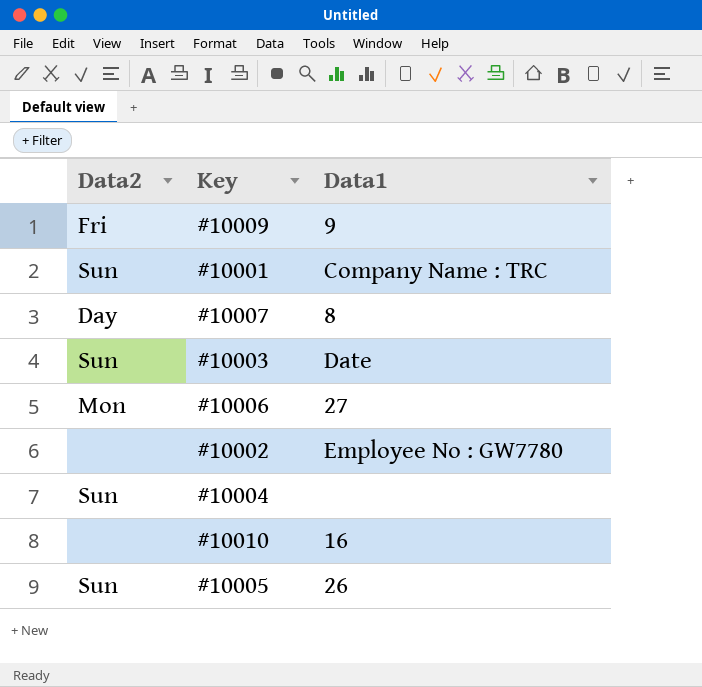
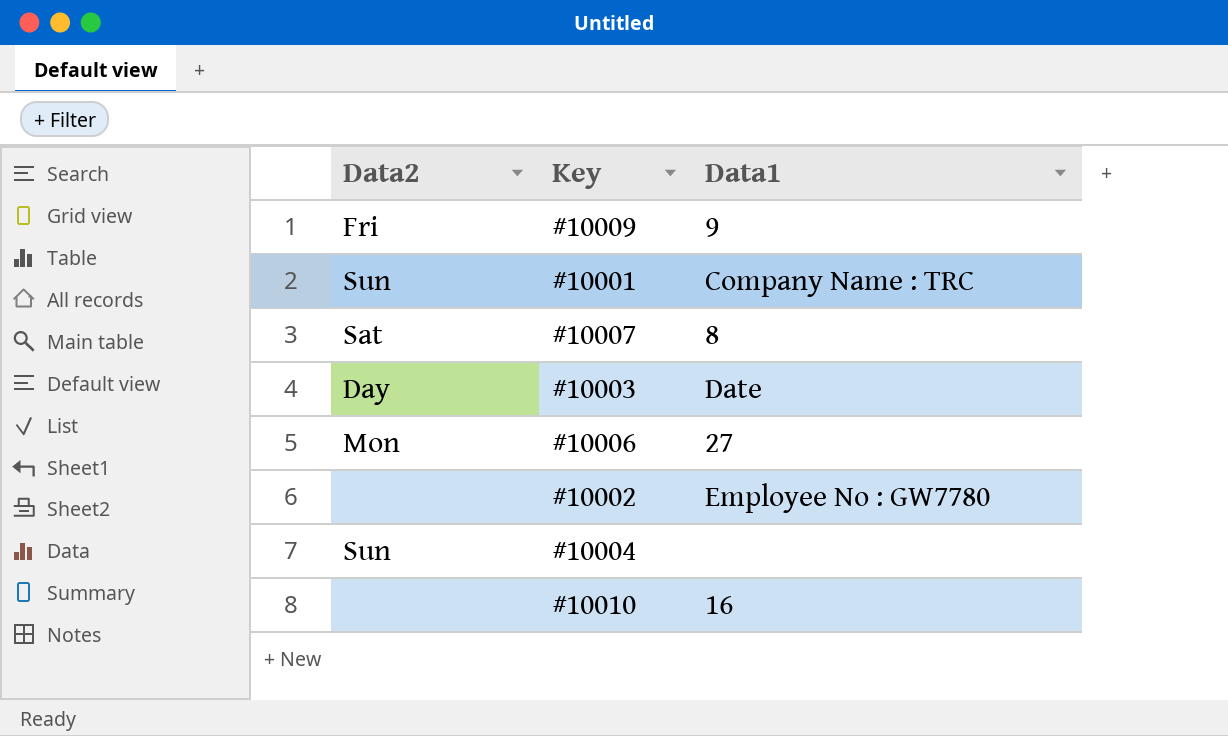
row #10005: Sun | 26 -> none
#10007 | Data2: Day -> Sat
#10003 | Data2: Sun -> Day

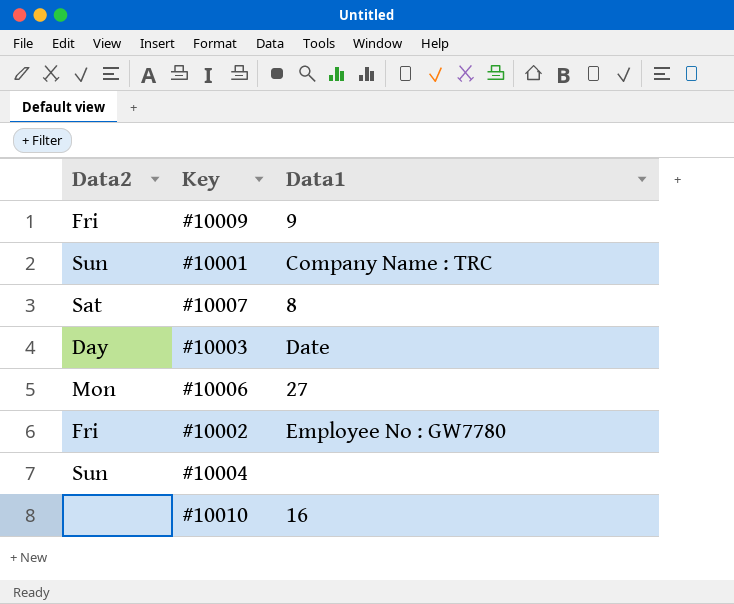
#10002 | Data2: none -> Fri

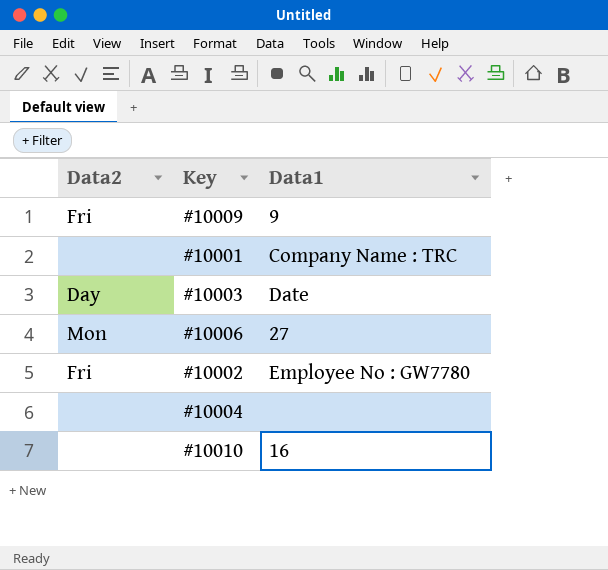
row #10007: Sat | 8 -> none
#10001 | Data2: Sun -> none
#10004 | Data2: Sun -> none

